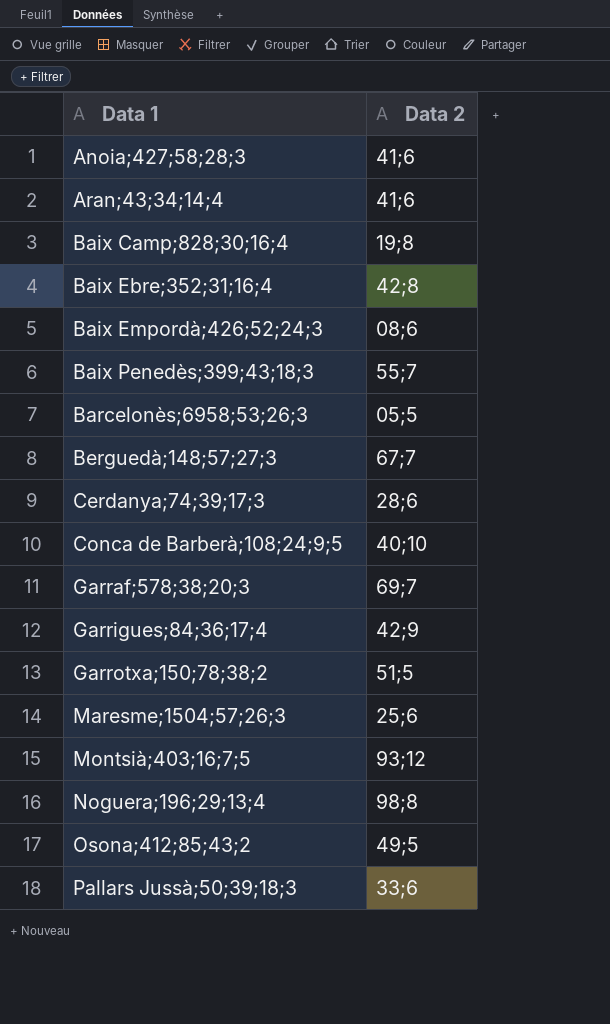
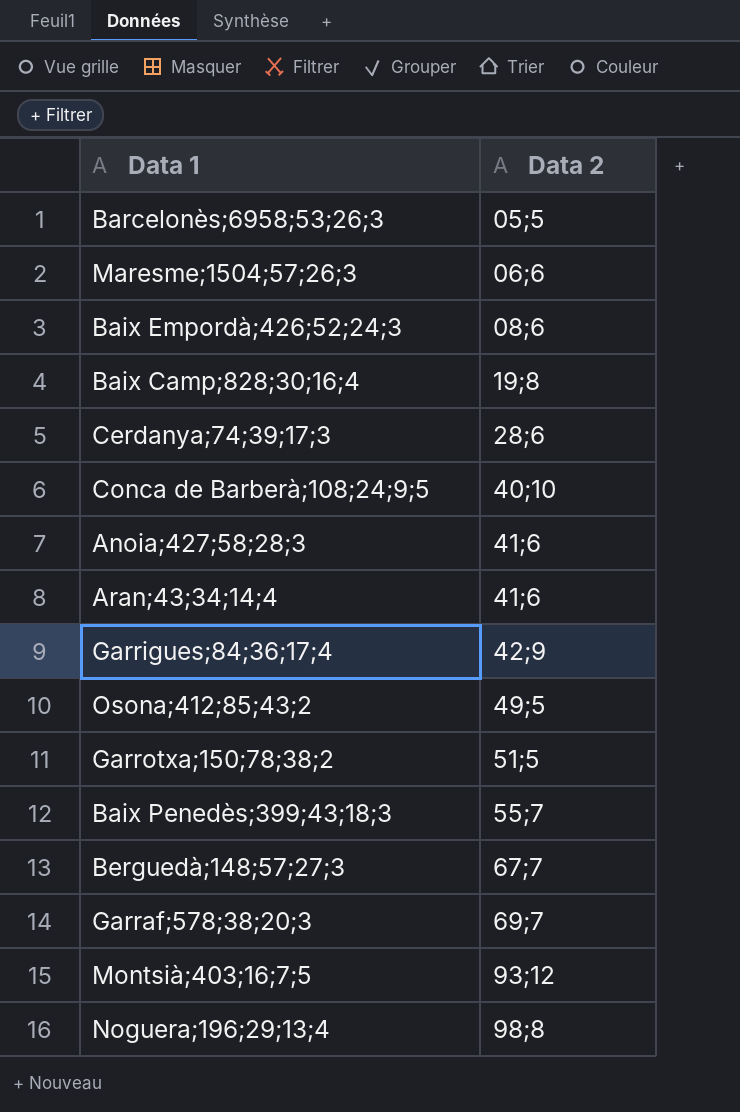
row order: Data 1 ascending -> Data 2 ascending
row Baix Ebre;352;31;16;4: 42;8 -> none
row Pallars Jussà;50;39;18;3: 33;6 -> none
Maresme;1504;57;26;3 | Data 2: 25;6 -> 06;6

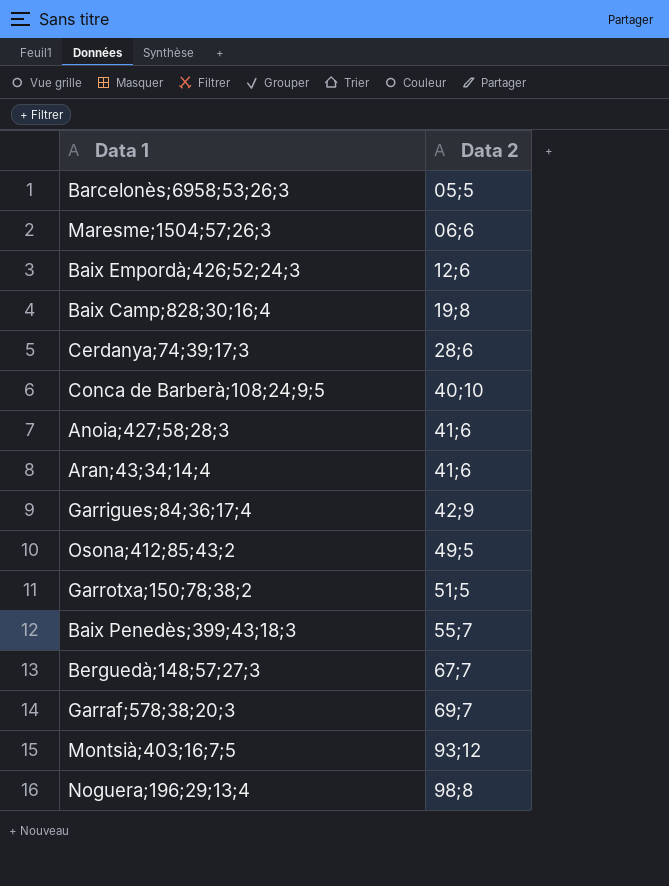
Baix Empordà;426;52;24;3 | Data 2: 08;6 -> 12;6

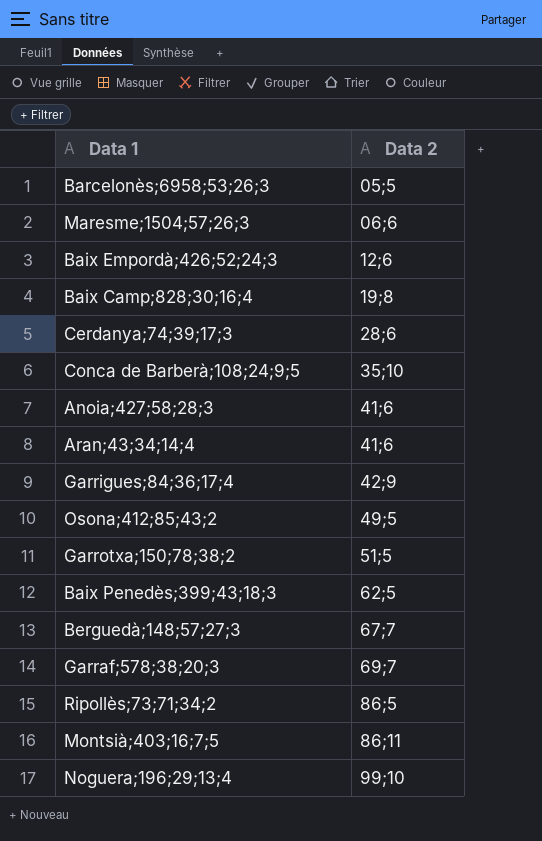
Conca de Barberà;108;24;9;5 | Data 2: 40;10 -> 35;10
Baix Penedès;399;43;18;3 | Data 2: 55;7 -> 62;5
row Ripollès;73;71;34;2: none -> 86;5
Montsià;403;16;7;5 | Data 2: 93;12 -> 86;11
Noguera;196;29;13;4 | Data 2: 98;8 -> 99;10

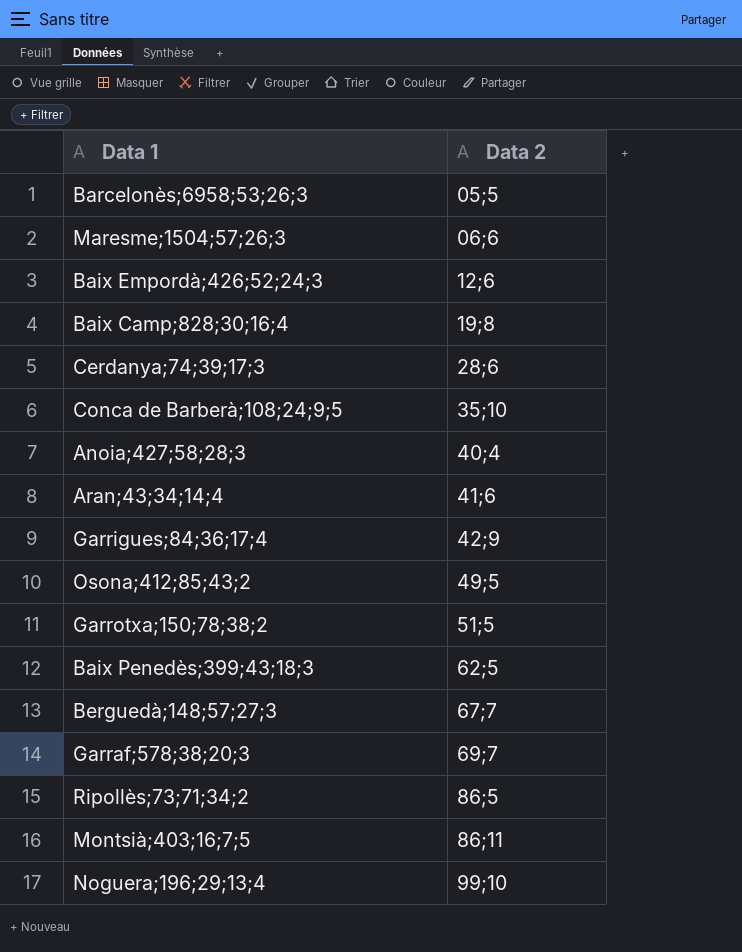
Anoia;427;58;28;3 | Data 2: 41;6 -> 40;4

